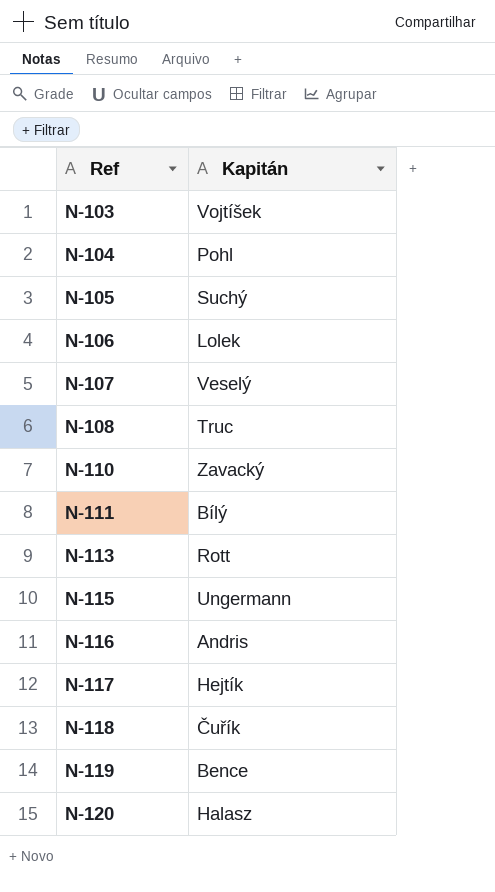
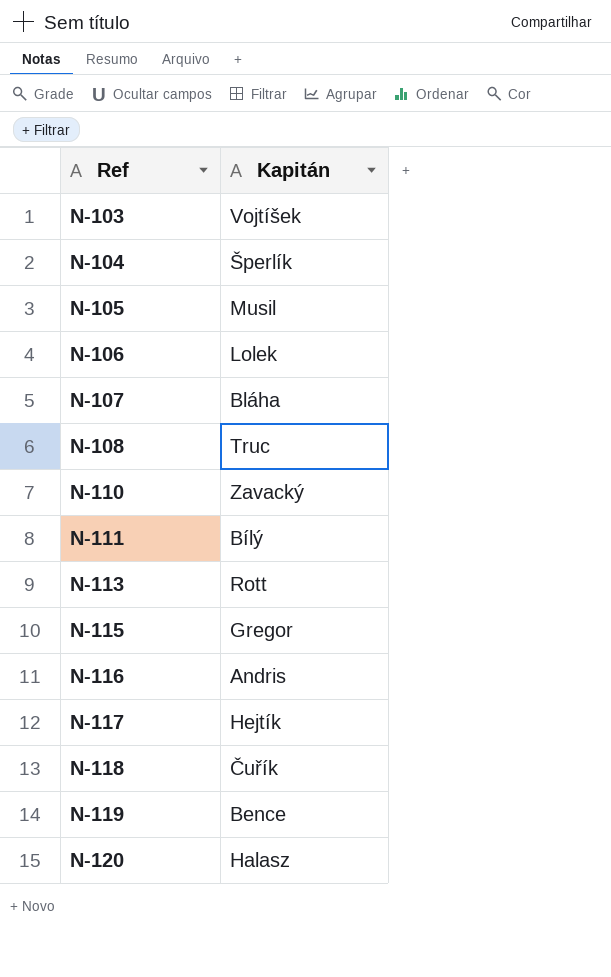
N-104 | Kapitán: Pohl -> Šperlík
N-105 | Kapitán: Suchý -> Musil
N-107 | Kapitán: Veselý -> Bláha
N-115 | Kapitán: Ungermann -> Gregor

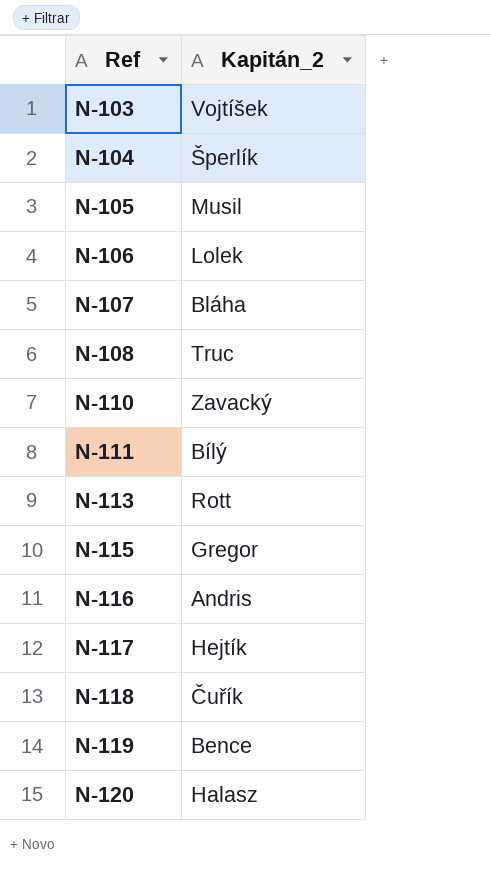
column name: Kapitán -> Kapitán_2

